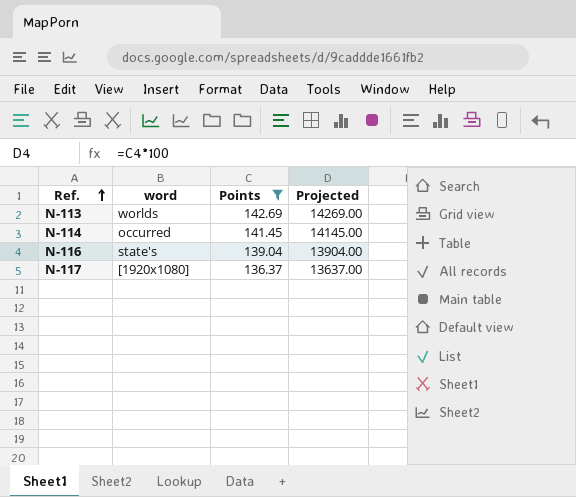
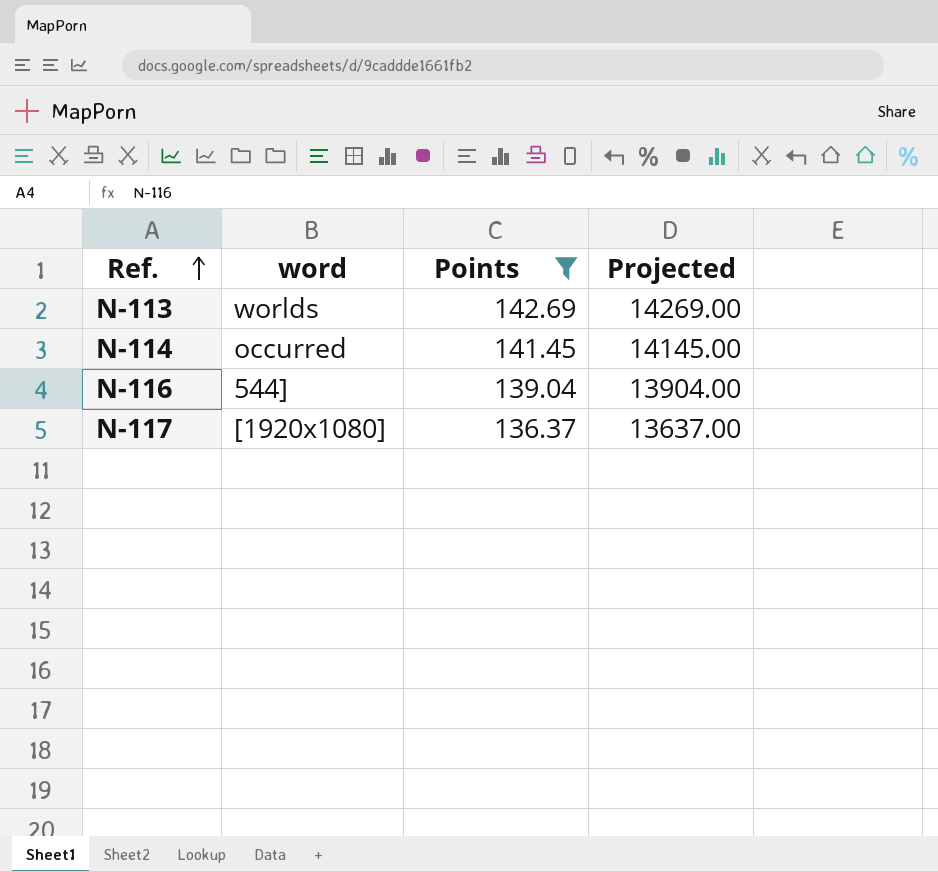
N-116 | word: state's -> 544]

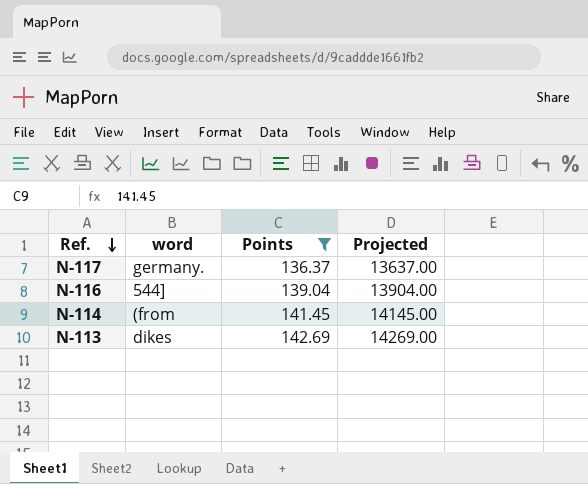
row order: Ref. ascending -> Ref. descending
N-117 | word: [1920x1080] -> germany.
N-114 | word: occurred -> (from
N-113 | word: worlds -> dikes

